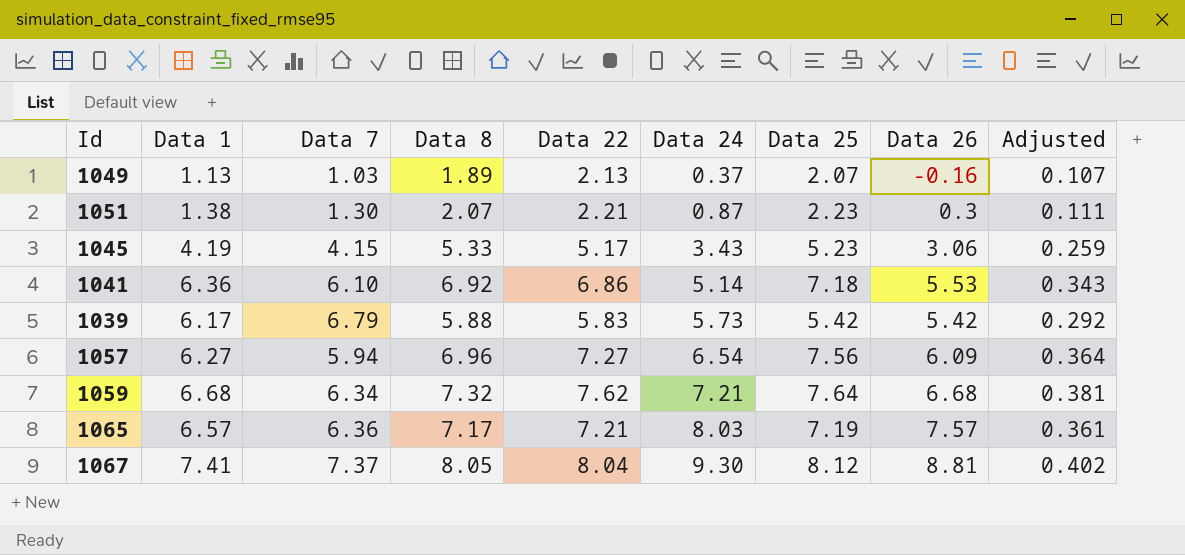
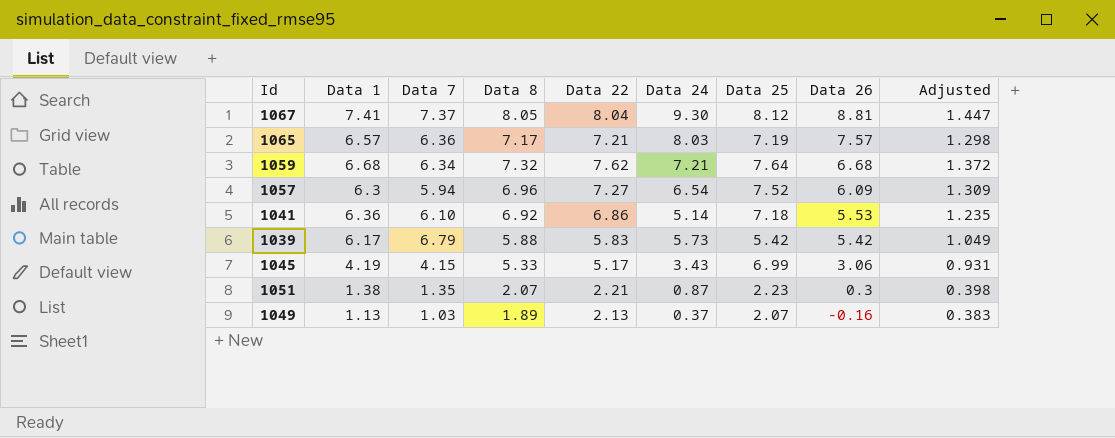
row order: Data 24 ascending -> Data 26 descending
column Adjusted | formula: [Data 22] * 0.05 -> [Data 22] * 0.18
1057 | Data 1: 6.27 -> 6.3
1057 | Data 25: 7.56 -> 7.52
1045 | Data 25: 5.23 -> 6.99
1051 | Data 7: 1.30 -> 1.35

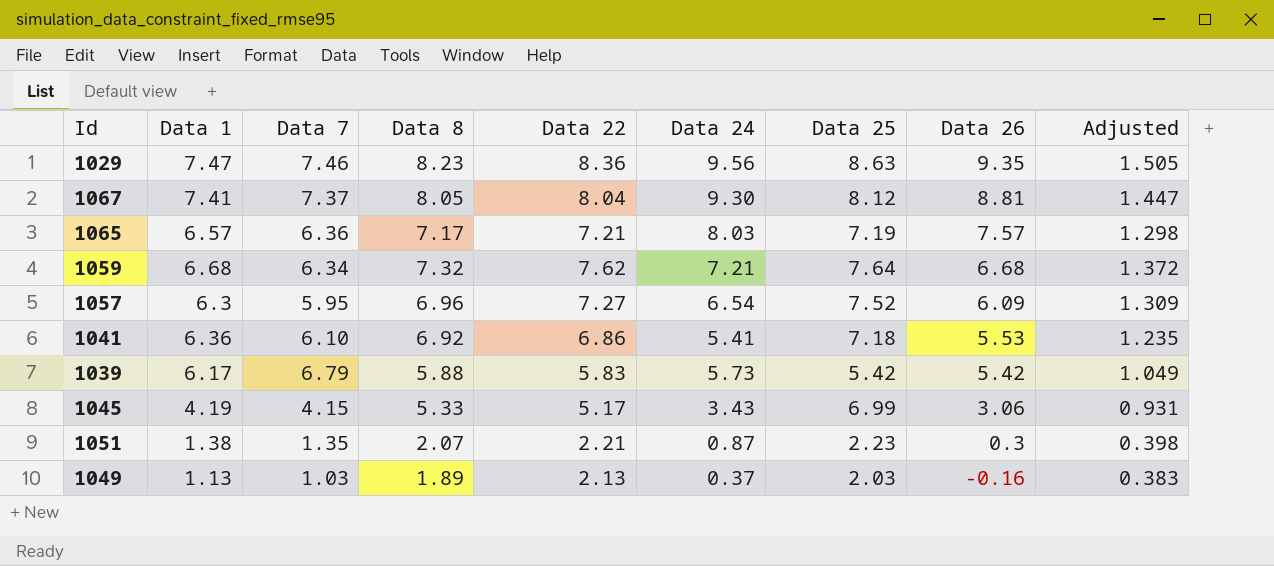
row 1029: none -> 7.47 | 7.46 | 8.23 | 8.36 | 9.56 | 8.63 | 9.35 | 1.505
1057 | Data 7: 5.94 -> 5.95
1041 | Data 24: 5.14 -> 5.41
1049 | Data 25: 2.07 -> 2.03

